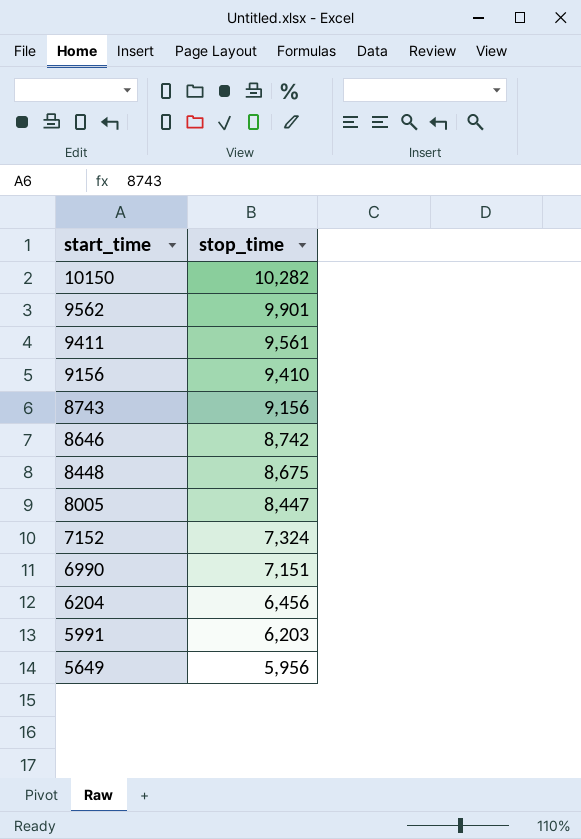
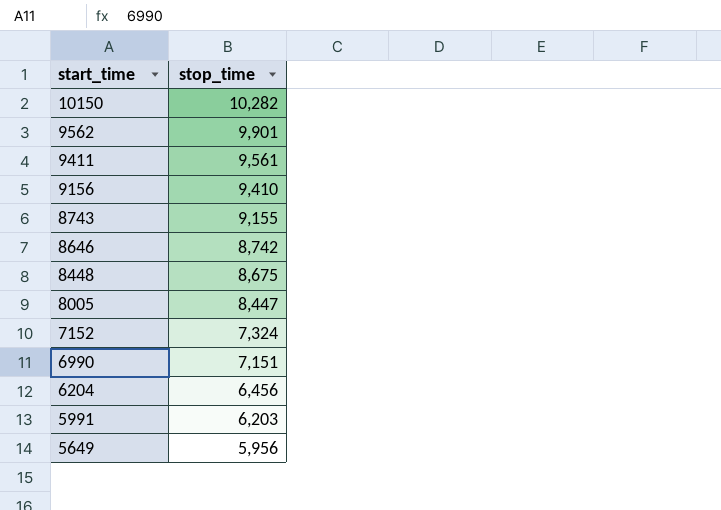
8743 | stop_time: 9,156 -> 9,155

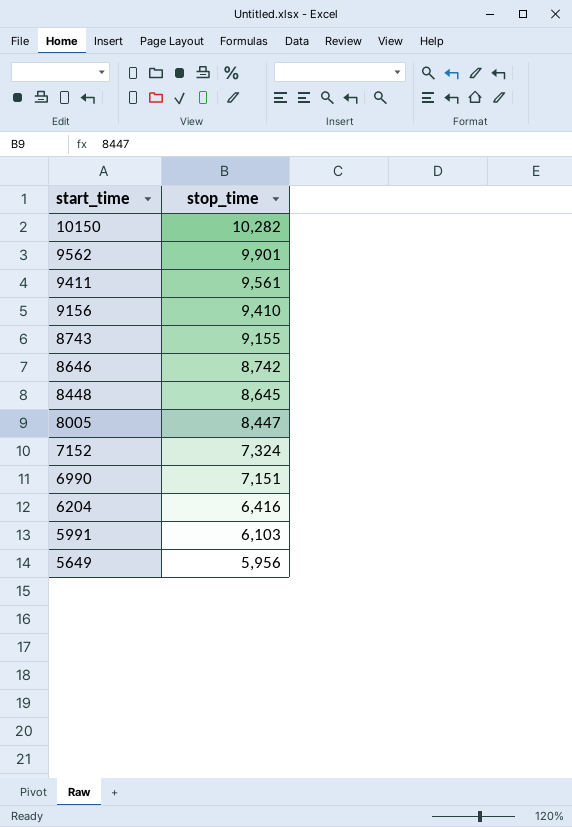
8448 | stop_time: 8,675 -> 8,645
6204 | stop_time: 6,456 -> 6,416
5991 | stop_time: 6,203 -> 6,103

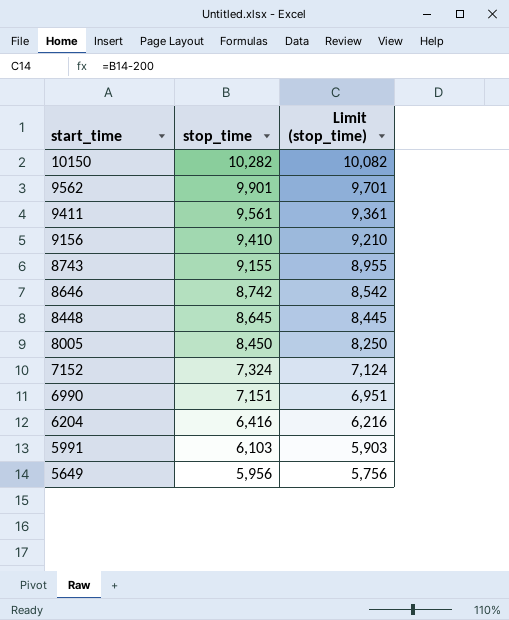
column Limit (stop_time) | formula: none -> [stop_time] - 200
8005 | stop_time: 8,447 -> 8,450

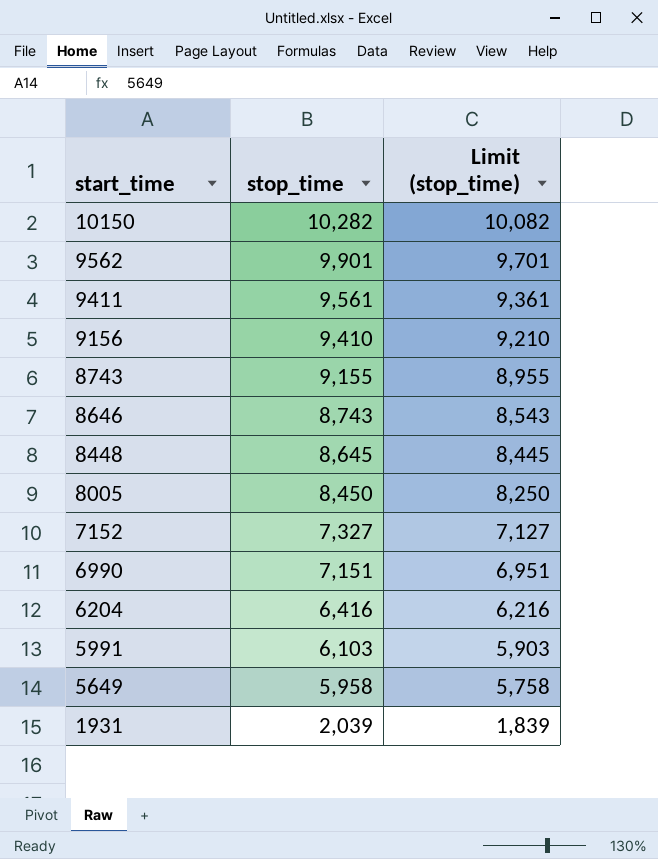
8646 | stop_time: 8,742 -> 8,743
8646 | Limit (stop_time): 8,542 -> 8,543
7152 | stop_time: 7,324 -> 7,327
7152 | Limit (stop_time): 7,124 -> 7,127
5649 | stop_time: 5,956 -> 5,958
5649 | Limit (stop_time): 5,756 -> 5,758
row 1931: none -> 2,039 | 1,839

